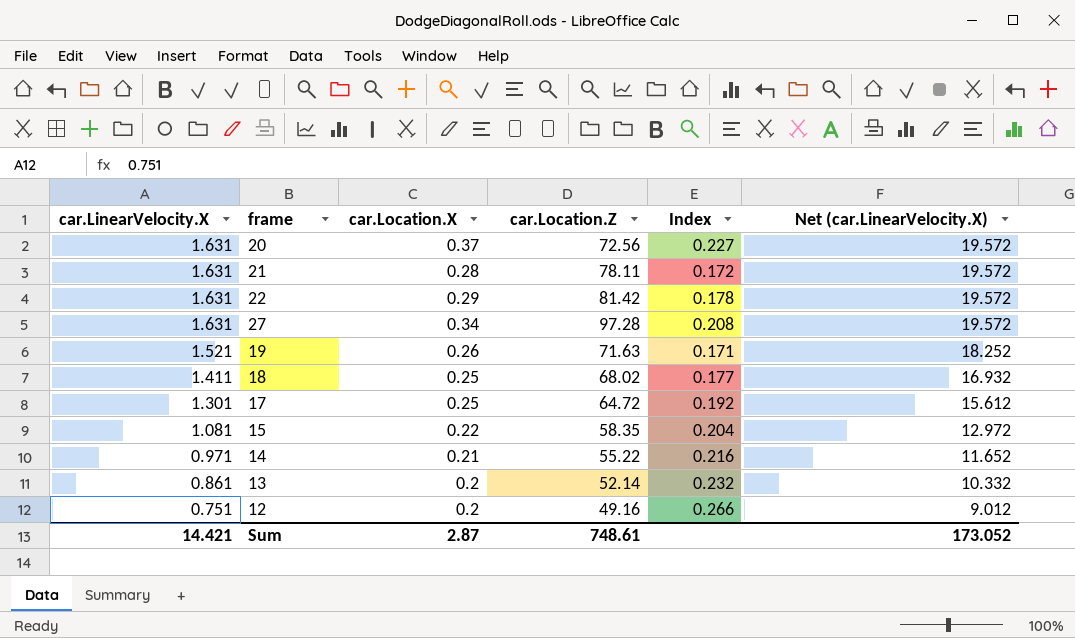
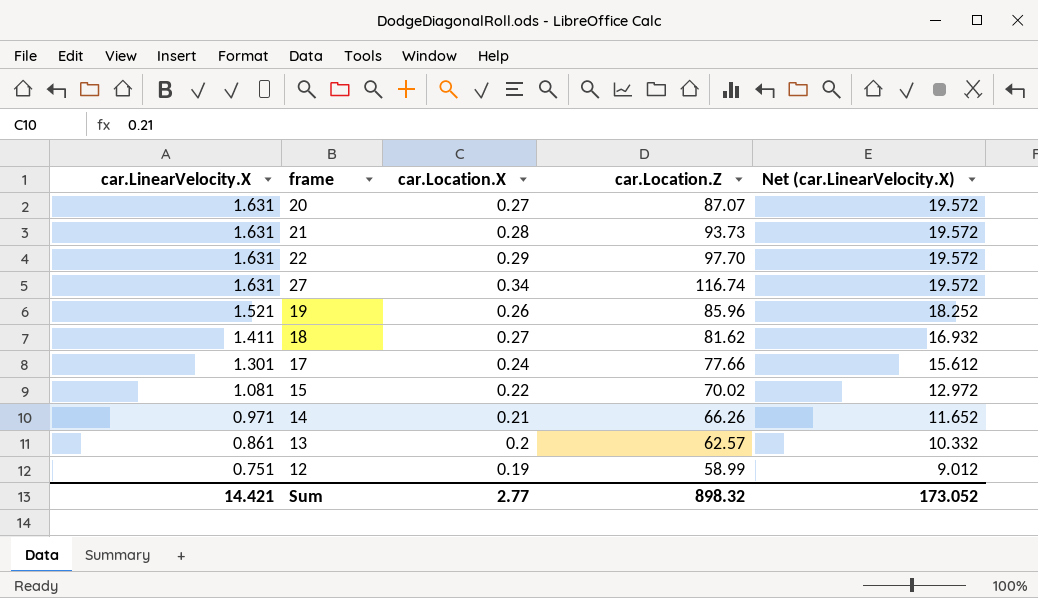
column Index | formula: [car.Location.X] / [car.LinearVelocity.X] -> none
20 | car.Location.X: 0.37 -> 0.27
20 | car.Location.Z: 72.56 -> 87.07
21 | car.Location.Z: 78.11 -> 93.73
22 | car.Location.Z: 81.42 -> 97.70
27 | car.Location.Z: 97.28 -> 116.74
19 | car.Location.Z: 71.63 -> 85.96
18 | car.Location.X: 0.25 -> 0.27
18 | car.Location.Z: 68.02 -> 81.62
17 | car.Location.X: 0.25 -> 0.24
17 | car.Location.Z: 64.72 -> 77.66
15 | car.Location.Z: 58.35 -> 70.02
14 | car.Location.Z: 55.22 -> 66.26
13 | car.Location.Z: 52.14 -> 62.57
12 | car.Location.X: 0.2 -> 0.19
12 | car.Location.Z: 49.16 -> 58.99
Sum | car.Location.X: 2.87 -> 2.77
Sum | car.Location.Z: 748.61 -> 898.32

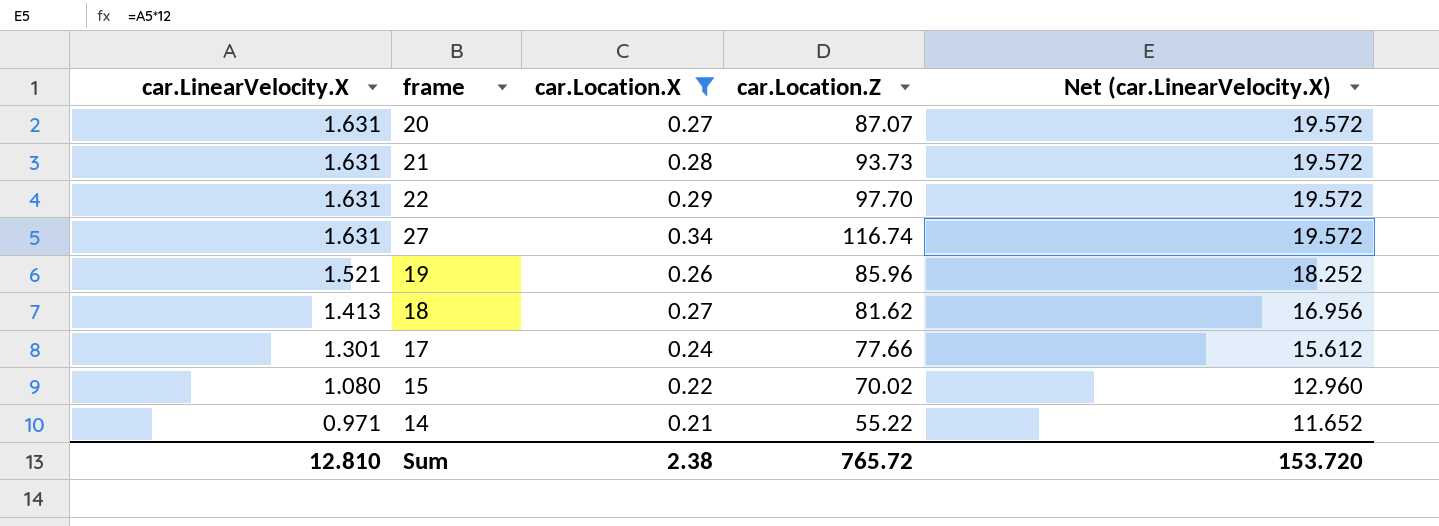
filter: none -> car.Location.X >= 0.21
18 | car.LinearVelocity.X: 1.411 -> 1.413
18 | Net (car.LinearVelocity.X): 16.932 -> 16.956
15 | car.LinearVelocity.X: 1.081 -> 1.080
15 | Net (car.LinearVelocity.X): 12.972 -> 12.960
14 | car.Location.Z: 66.26 -> 55.22
Sum | car.LinearVelocity.X: 14.421 -> 12.810
Sum | car.Location.X: 2.77 -> 2.38
Sum | car.Location.Z: 898.32 -> 765.72
Sum | Net (car.LinearVelocity.X): 173.052 -> 153.720

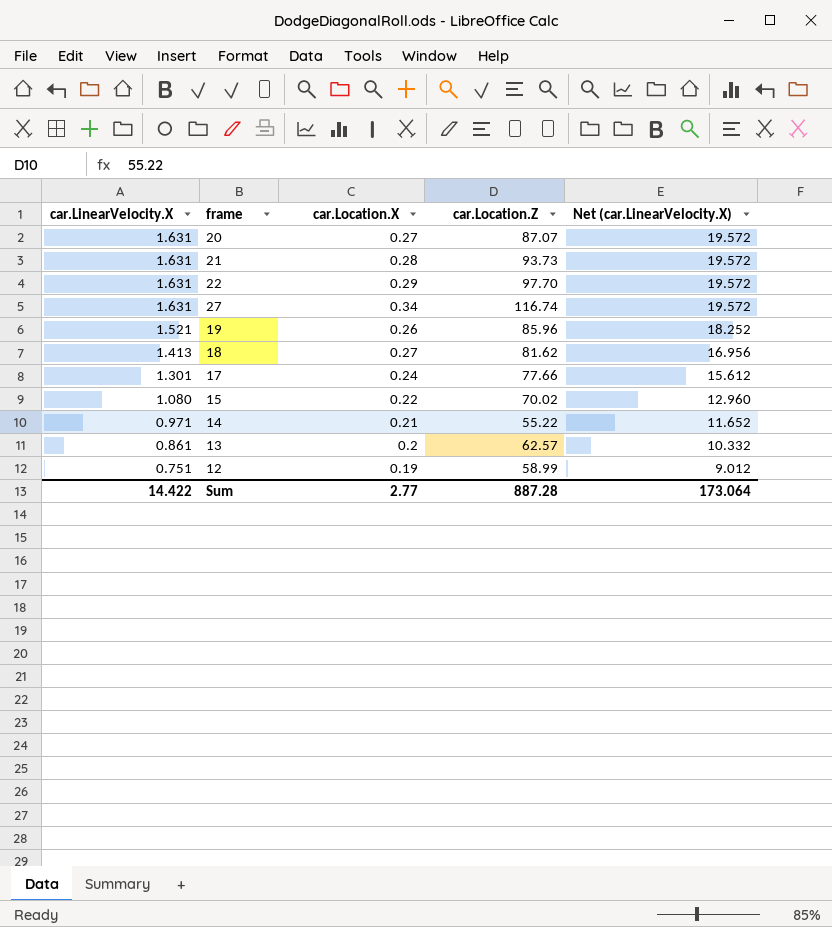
filter: car.Location.X >= 0.21 -> none
Sum | car.LinearVelocity.X: 12.810 -> 14.422
Sum | car.Location.X: 2.38 -> 2.77
Sum | car.Location.Z: 765.72 -> 887.28
Sum | Net (car.LinearVelocity.X): 153.720 -> 173.064

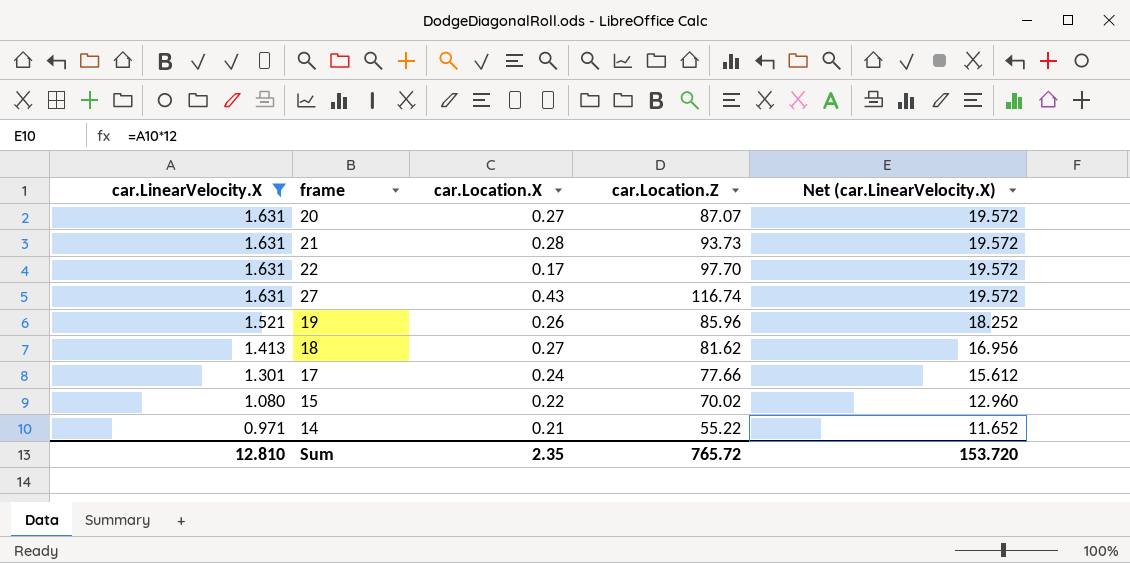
filter: none -> car.LinearVelocity.X >= 0.971
22 | car.Location.X: 0.29 -> 0.17
27 | car.Location.X: 0.34 -> 0.43
Sum | car.LinearVelocity.X: 14.422 -> 12.810
Sum | car.Location.X: 2.77 -> 2.35
Sum | car.Location.Z: 887.28 -> 765.72
Sum | Net (car.LinearVelocity.X): 173.064 -> 153.720

